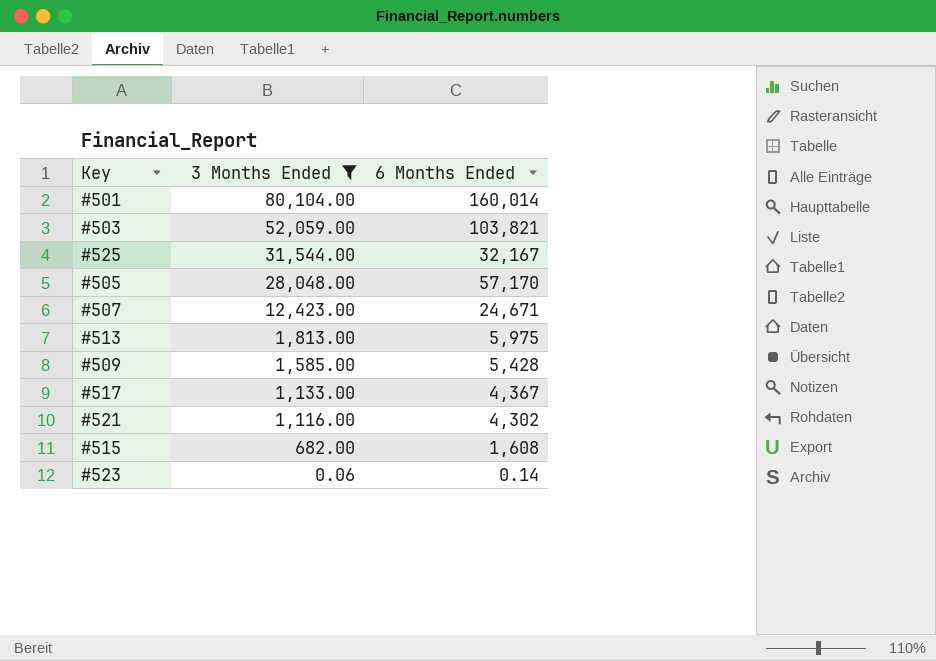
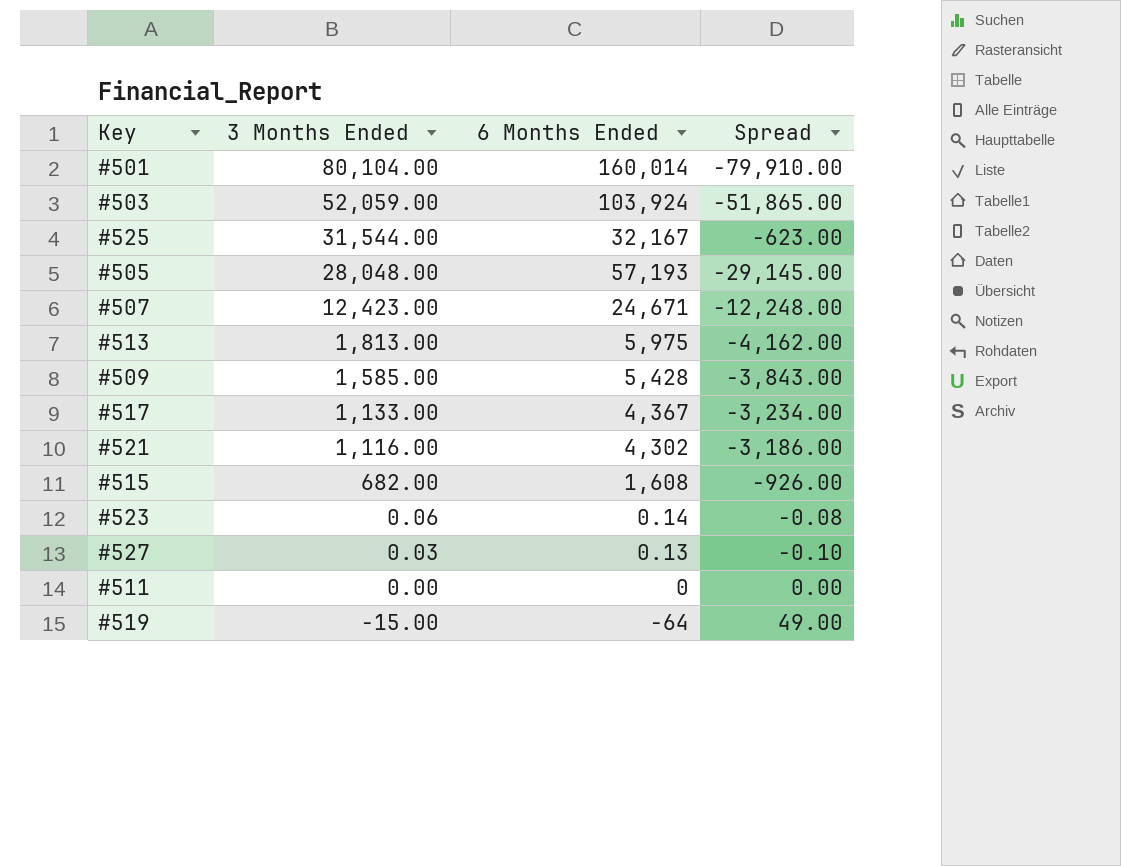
filter: 3 Months Ended >= 0.06 -> none
column Spread | formula: none -> [3 Months Ended] - [6 Months Ended]
#503 | 6 Months Ended: 103,821 -> 103,924
#505 | 6 Months Ended: 57,170 -> 57,193

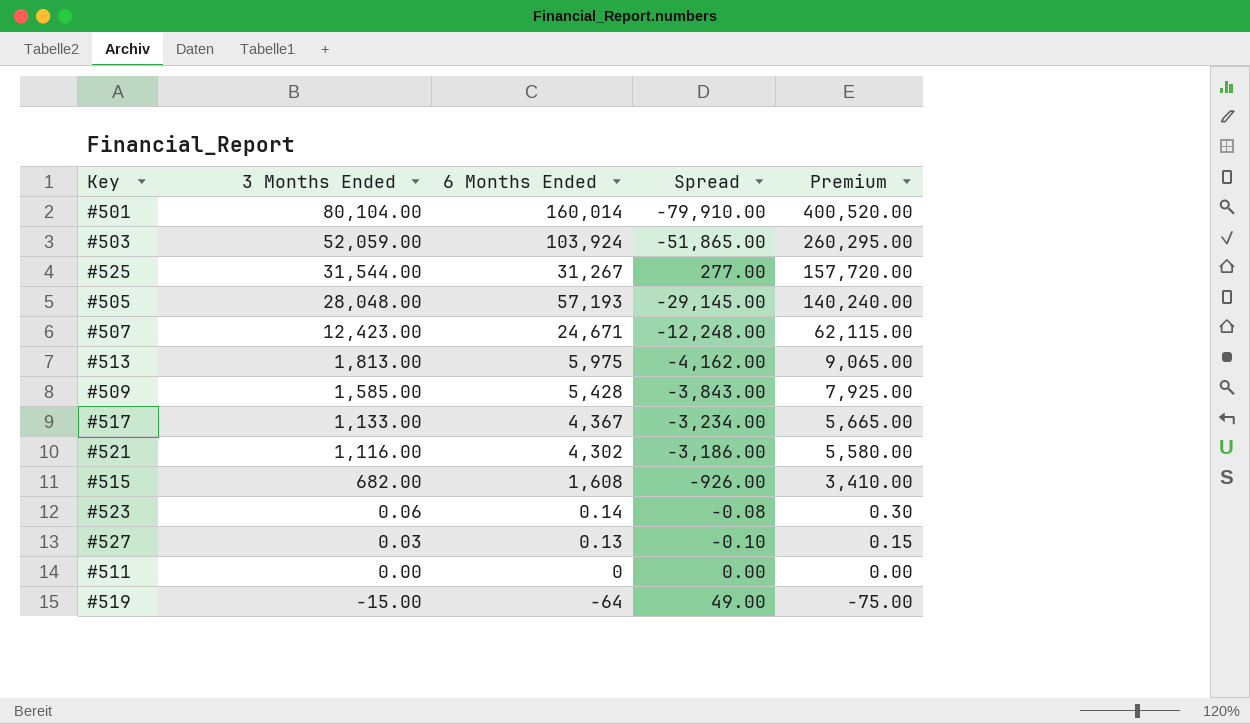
column Premium | formula: none -> [3 Months Ended] * 5
#525 | 6 Months Ended: 32,167 -> 31,267
#525 | Spread: -623.00 -> 277.00

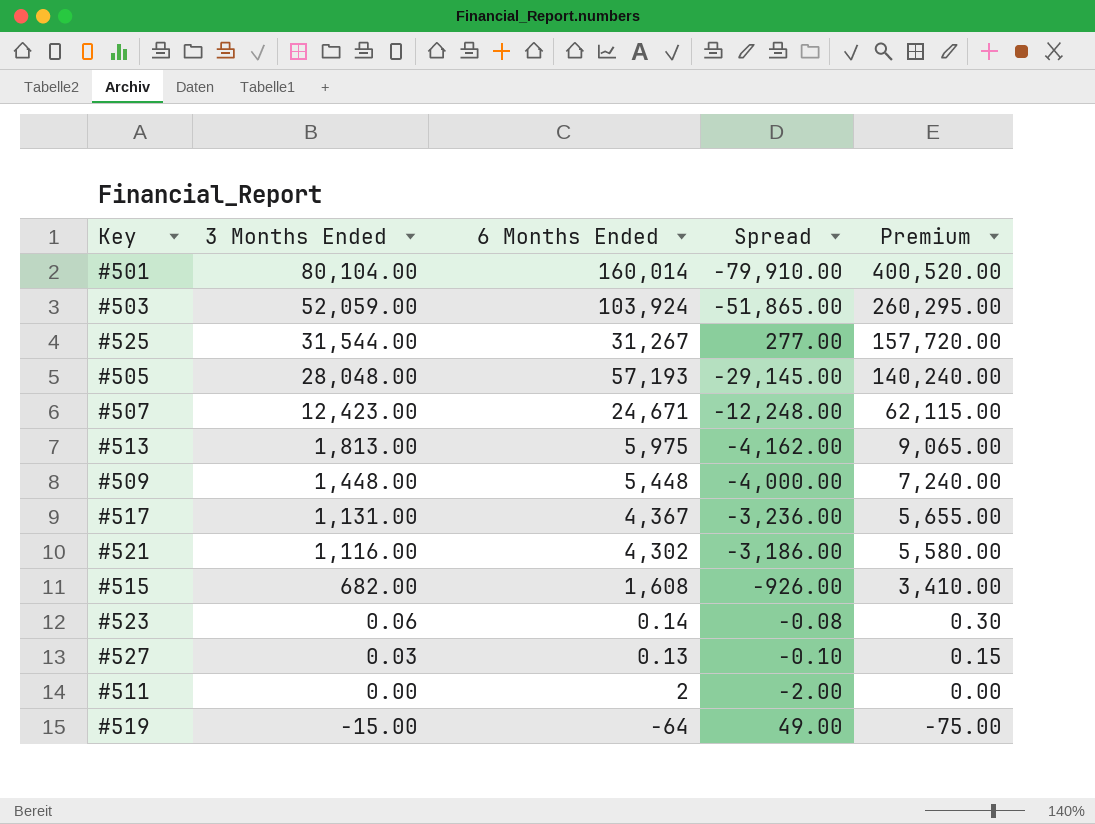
#509 | 3 Months Ended: 1,585.00 -> 1,448.00
#509 | 6 Months Ended: 5,428 -> 5,448
#509 | Spread: -3,843.00 -> -4,000.00
#509 | Premium: 7,925.00 -> 7,240.00
#517 | 3 Months Ended: 1,133.00 -> 1,131.00
#517 | Spread: -3,234.00 -> -3,236.00
#517 | Premium: 5,665.00 -> 5,655.00
#511 | 6 Months Ended: 0 -> 2
#511 | Spread: 0.00 -> -2.00

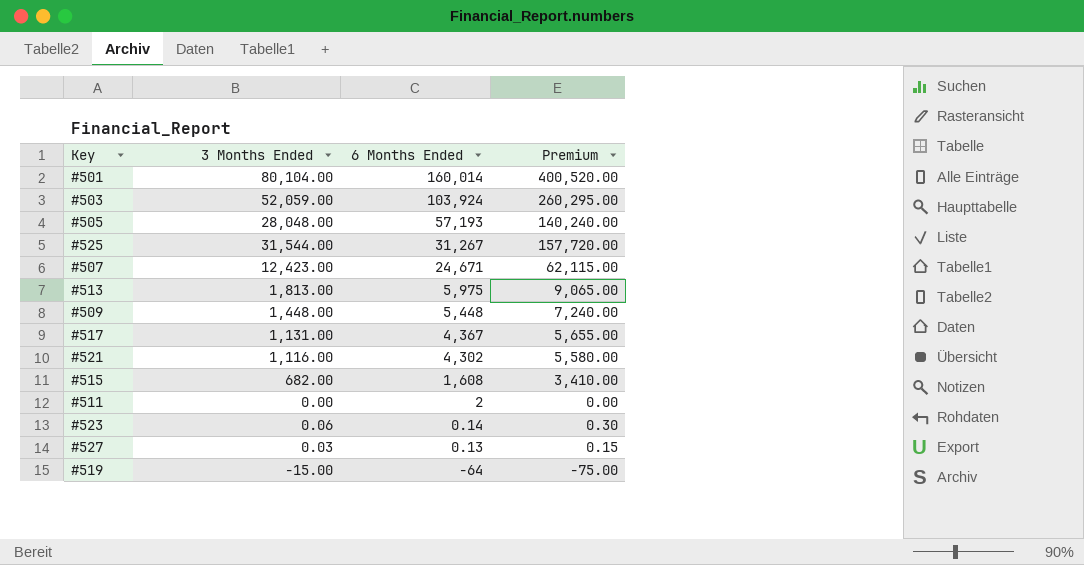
row order: 3 Months Ended descending -> 6 Months Ended descending
column Spread | formula: [3 Months Ended] - [6 Months Ended] -> none

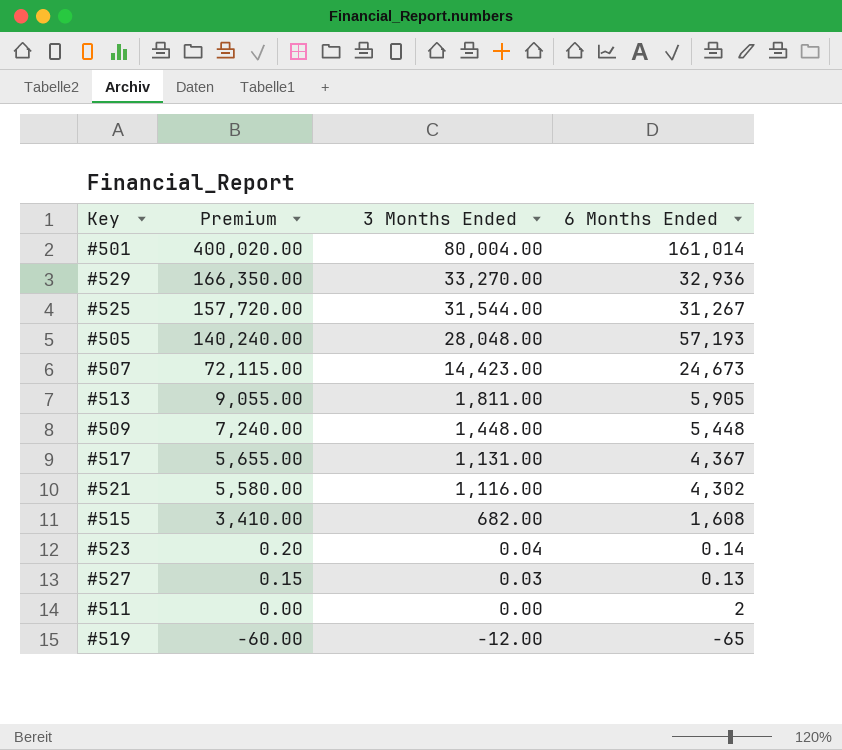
row order: 6 Months Ended descending -> Premium descending
column Premium | position: 4 -> 2
row #503: 52,059.00 | 103,924 | 260,295.00 -> none
#501 | Premium: 400,520.00 -> 400,020.00
#501 | 3 Months Ended: 80,104.00 -> 80,004.00
#501 | 6 Months Ended: 160,014 -> 161,014
row #529: none -> 166,350.00 | 33,270.00 | 32,936
#507 | Premium: 62,115.00 -> 72,115.00
#507 | 3 Months Ended: 12,423.00 -> 14,423.00
#507 | 6 Months Ended: 24,671 -> 24,673
#513 | Premium: 9,065.00 -> 9,055.00
#513 | 3 Months Ended: 1,813.00 -> 1,811.00
#513 | 6 Months Ended: 5,975 -> 5,905
#523 | Premium: 0.30 -> 0.20
#523 | 3 Months Ended: 0.06 -> 0.04
#519 | Premium: -75.00 -> -60.00
#519 | 3 Months Ended: -15.00 -> -12.00
#519 | 6 Months Ended: -64 -> -65

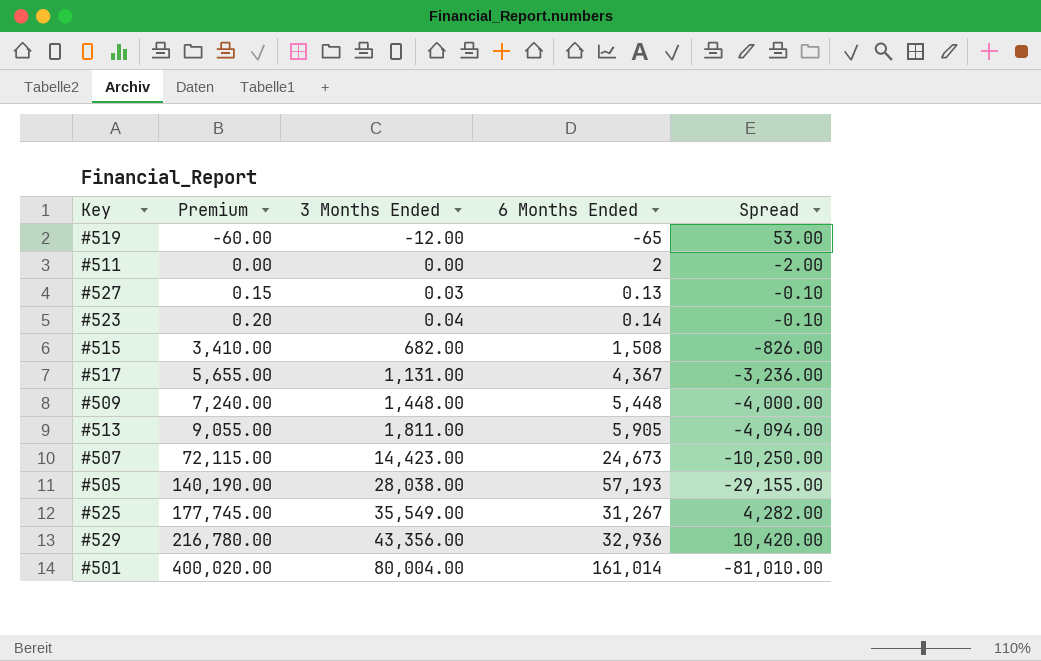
row order: Premium descending -> Premium ascending
column Spread | formula: none -> [3 Months Ended] - [6 Months Ended]
row #521: 5,580.00 | 1,116.00 | 4,302 -> none
#515 | 6 Months Ended: 1,608 -> 1,508
#505 | Premium: 140,240.00 -> 140,190.00
#505 | 3 Months Ended: 28,048.00 -> 28,038.00
#525 | Premium: 157,720.00 -> 177,745.00
#525 | 3 Months Ended: 31,544.00 -> 35,549.00
#529 | Premium: 166,350.00 -> 216,780.00
#529 | 3 Months Ended: 33,270.00 -> 43,356.00

